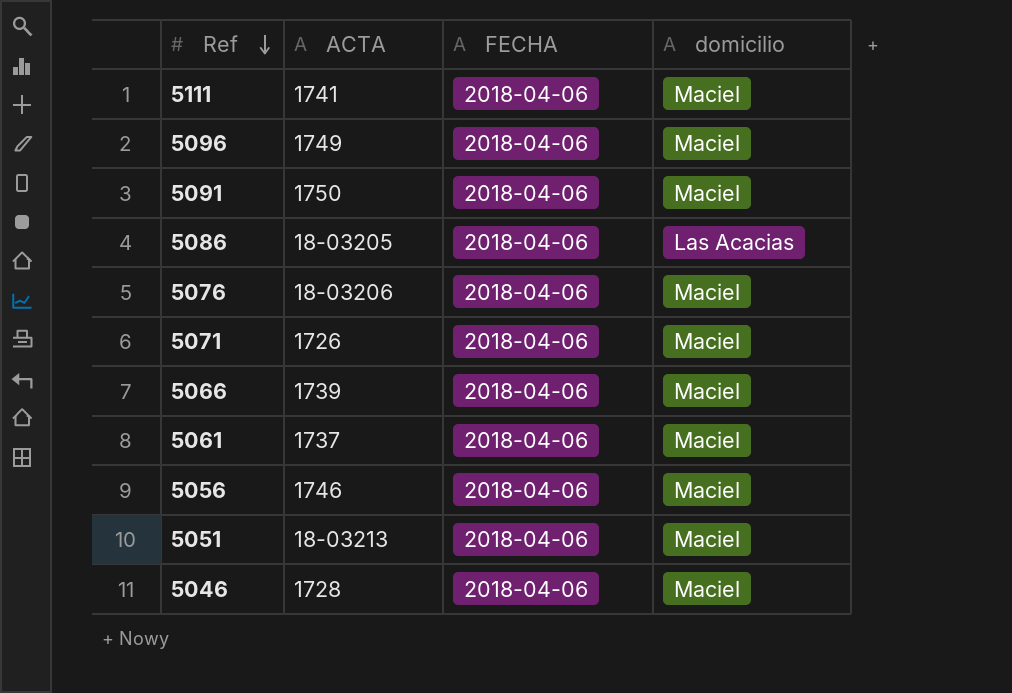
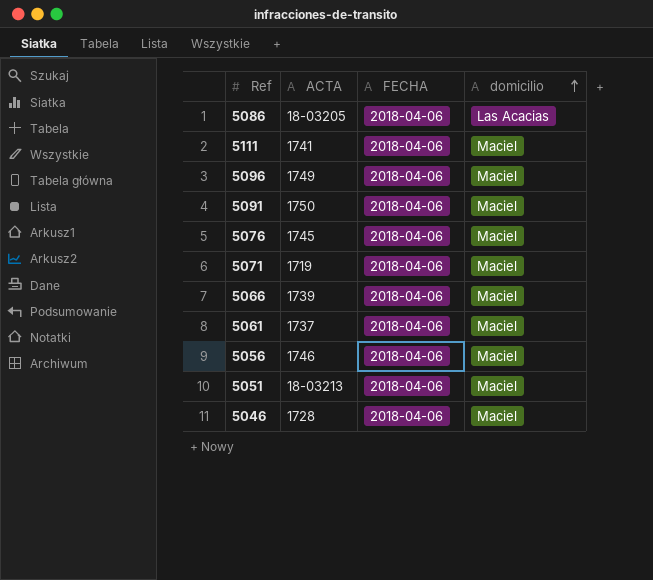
row order: Ref descending -> domicilio ascending
5076 | ACTA: 18-03206 -> 1745
5071 | ACTA: 1726 -> 1719

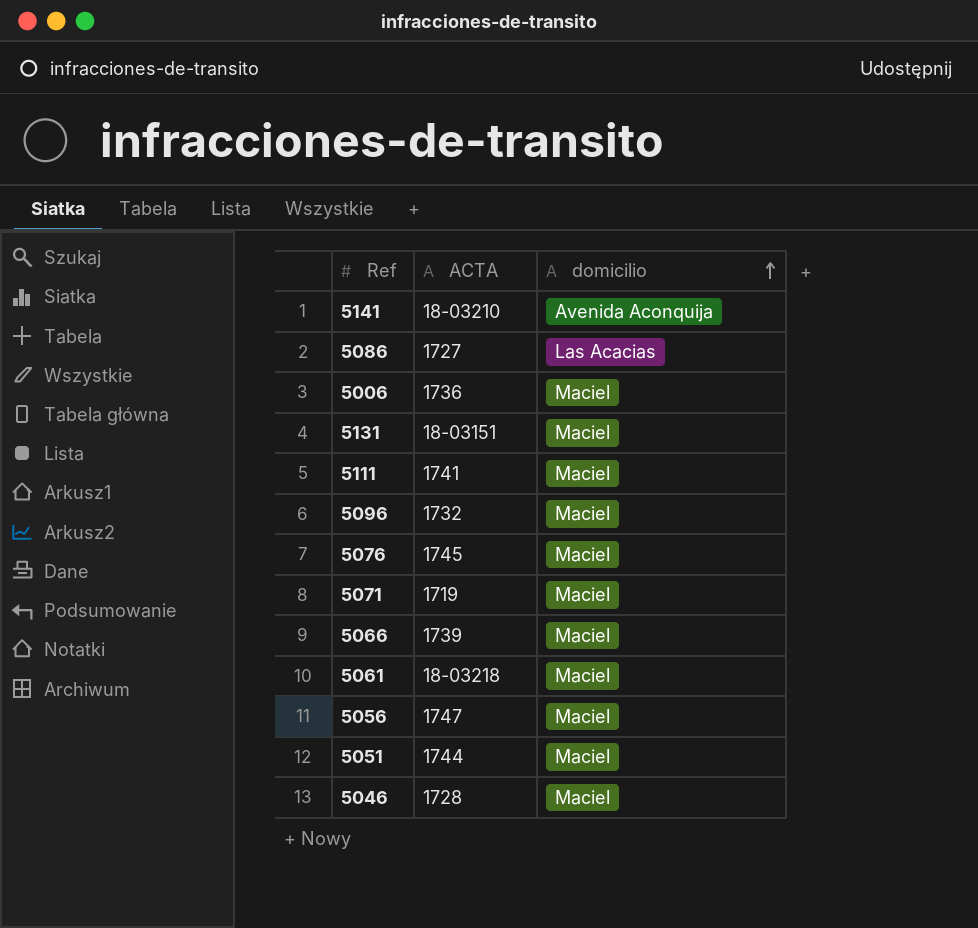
column FECHA | position: 3 -> none
row 5091: 1750 | 2018-04-06 | Maciel -> none
row 5141: none -> 18-03210 | Avenida Aconquija
5086 | ACTA: 18-03205 -> 1727
row 5006: none -> 1736 | Maciel
row 5131: none -> 18-03151 | Maciel
5096 | ACTA: 1749 -> 1732
5061 | ACTA: 1737 -> 18-03218
5056 | ACTA: 1746 -> 1747
5051 | ACTA: 18-03213 -> 1744

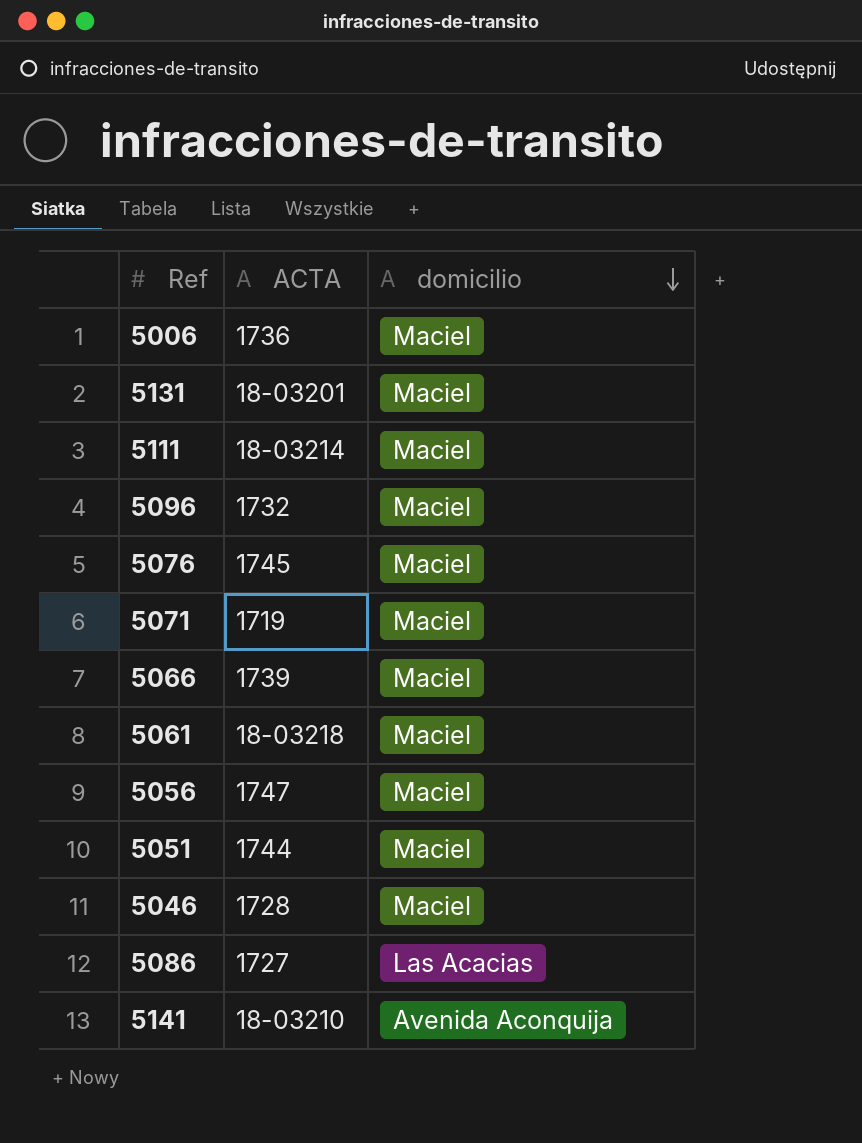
row order: domicilio ascending -> domicilio descending
5131 | ACTA: 18-03151 -> 18-03201
5111 | ACTA: 1741 -> 18-03214

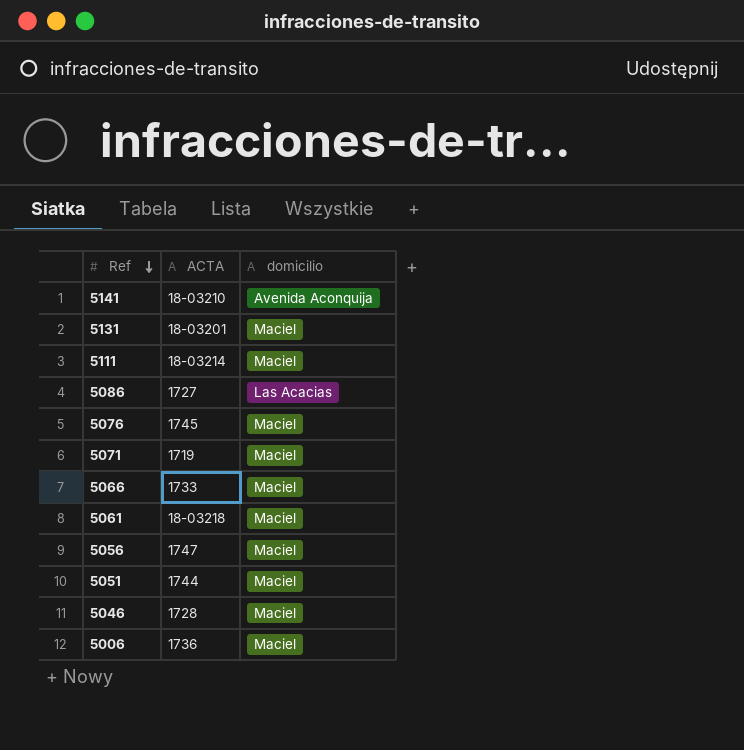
row order: domicilio descending -> Ref descending
row 5096: 1732 | Maciel -> none
5066 | ACTA: 1739 -> 1733

